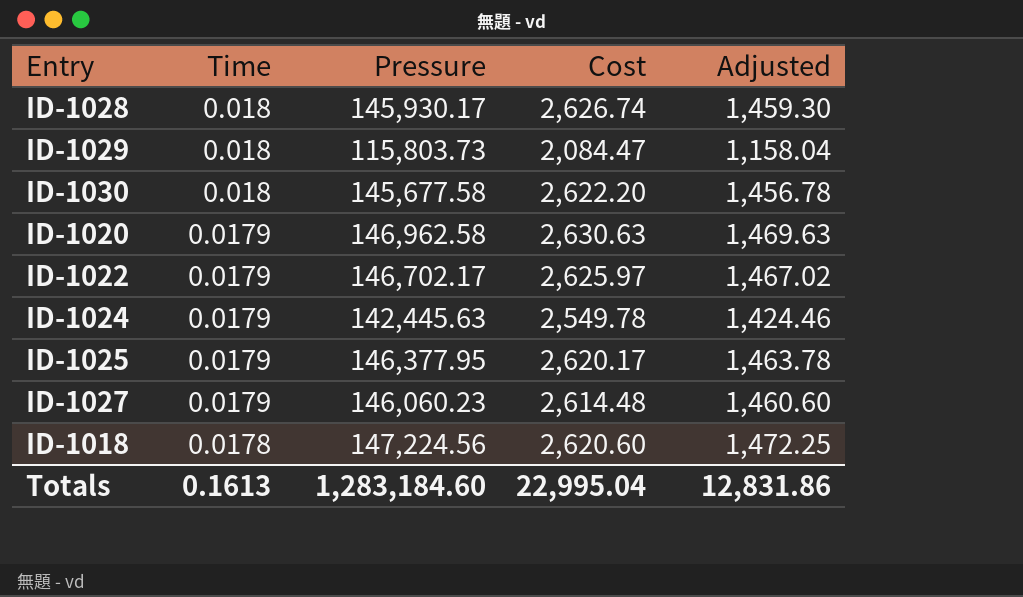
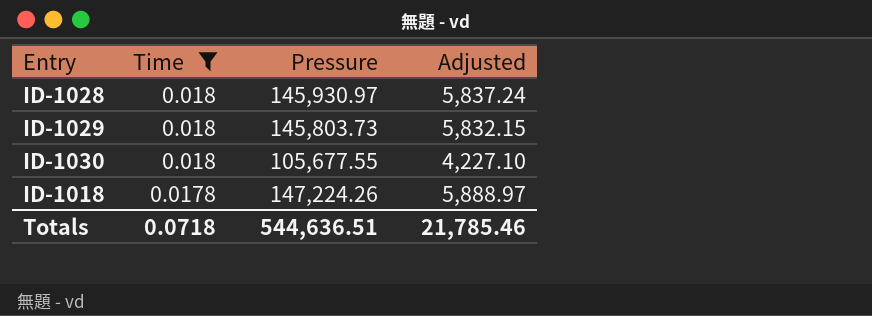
filter: none -> Time != 0.0179
column Cost | formula: [Time] * [Pressure] -> none
column Adjusted | formula: [Pressure] * 0.01 -> [Pressure] * 0.04
ID-1028 | Pressure: 145,930.17 -> 145,930.97
ID-1029 | Pressure: 115,803.73 -> 145,803.73
ID-1030 | Pressure: 145,677.58 -> 105,677.55
ID-1018 | Pressure: 147,224.56 -> 147,224.26
Totals | Time: 0.1613 -> 0.0718
Totals | Pressure: 1,283,184.60 -> 544,636.51
Totals | Adjusted: 12,831.86 -> 21,785.46

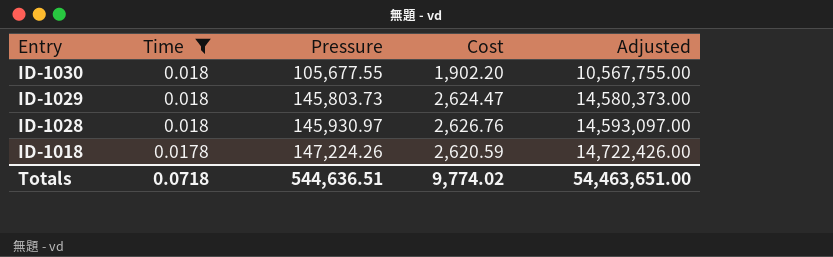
row order: Time descending -> Entry descending
column Cost | formula: none -> [Time] * [Pressure]
column Adjusted | formula: [Pressure] * 0.04 -> [Pressure] * 100
Totals | Adjusted: 21,785.46 -> 54,463,651.00

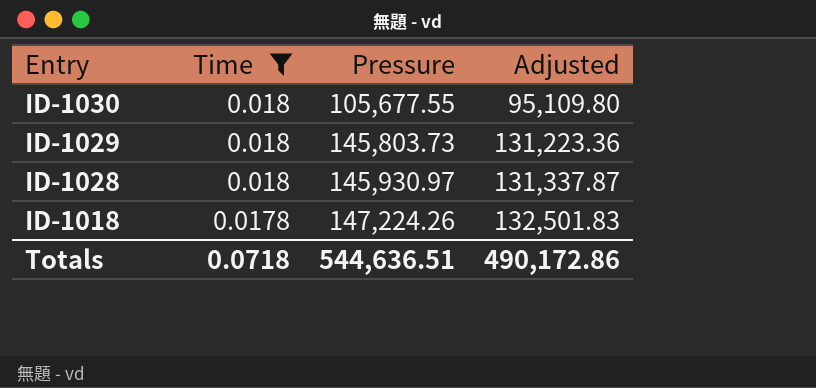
column Cost | formula: [Time] * [Pressure] -> none
column Adjusted | formula: [Pressure] * 100 -> [Pressure] * 0.9
Totals | Adjusted: 54,463,651.00 -> 490,172.86

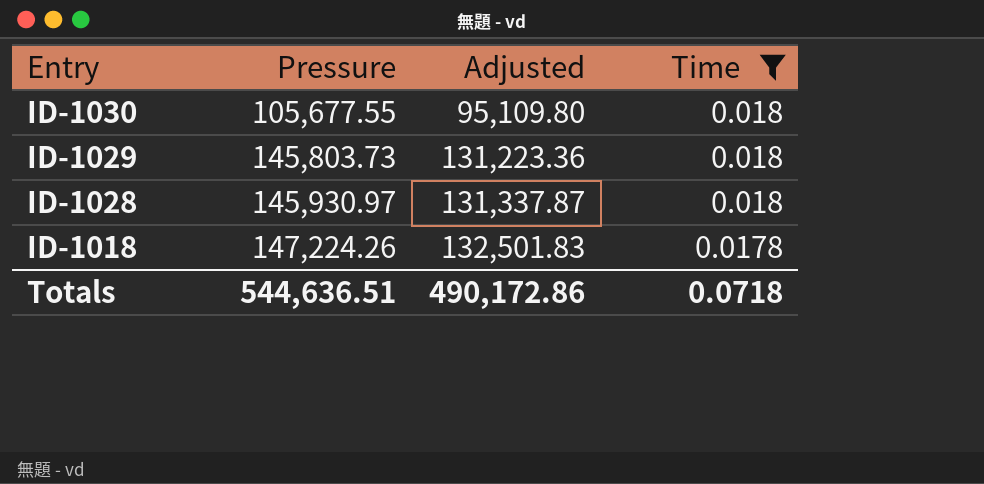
column Time | position: 2 -> 4

